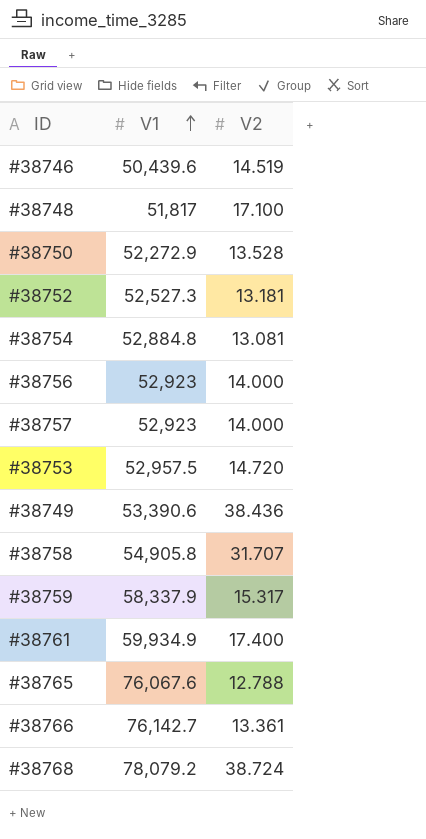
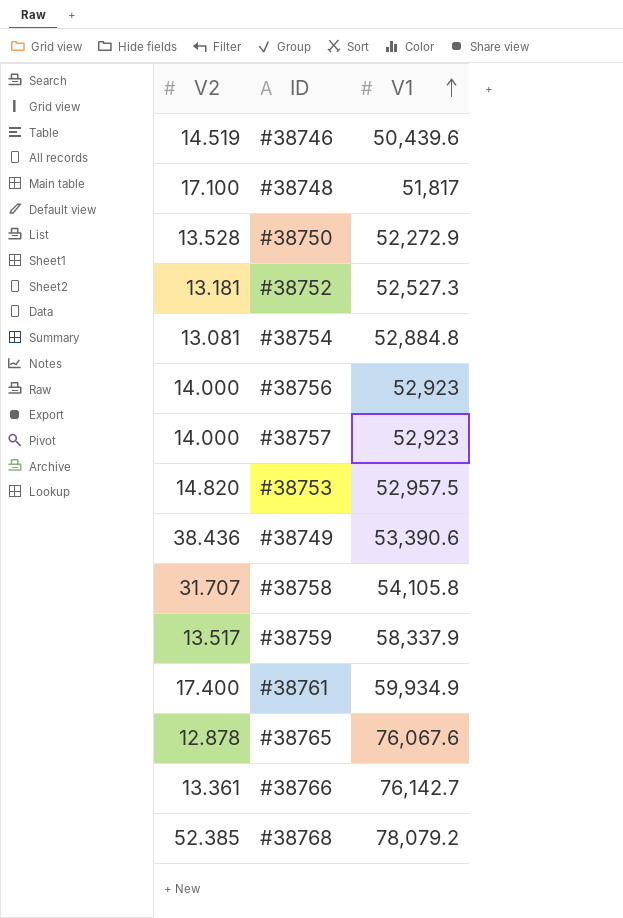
column V2 | position: 3 -> 1
#38753 | V2: 14.720 -> 14.820
#38758 | V1: 54,905.8 -> 54,105.8
#38759 | V2: 15.317 -> 13.517
#38765 | V2: 12.788 -> 12.878
#38768 | V2: 38.724 -> 52.385

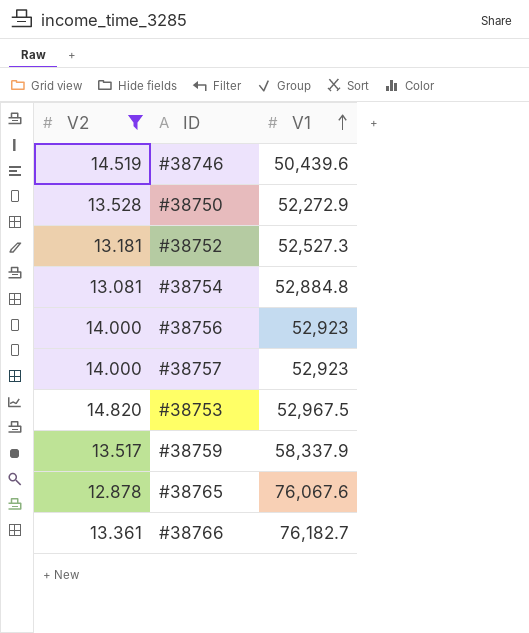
filter: none -> V2 <= 14.820
#38753 | V1: 52,957.5 -> 52,967.5
#38766 | V1: 76,142.7 -> 76,182.7

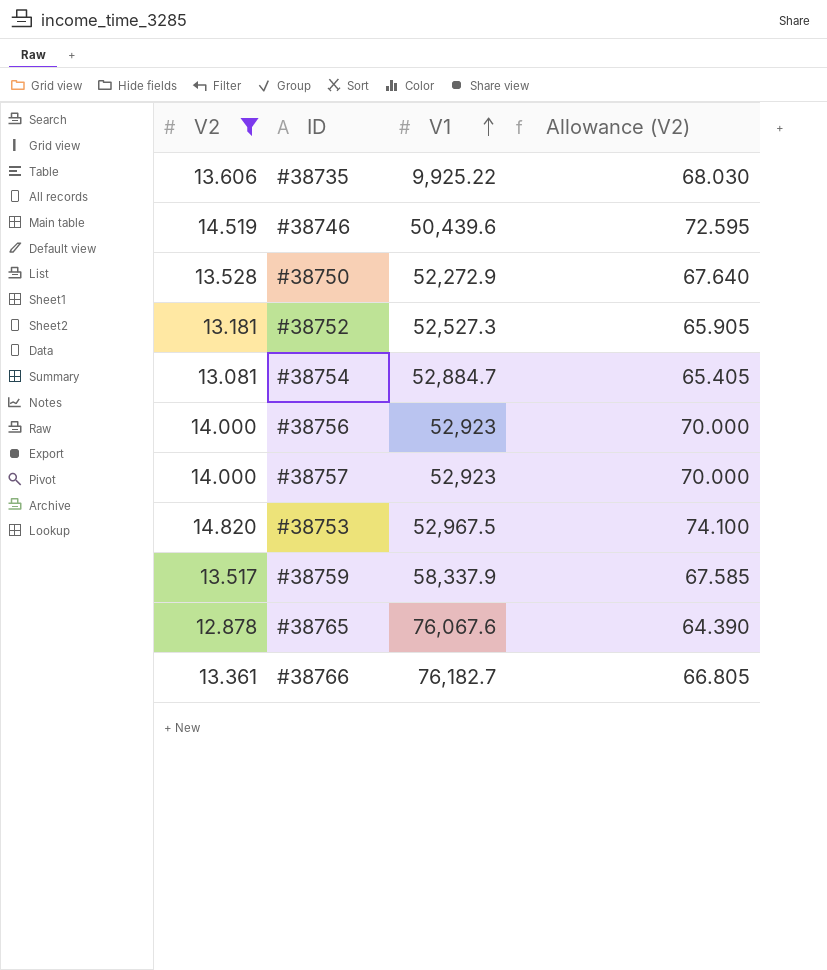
column Allowance (V2) | formula: none -> [V2] * 5
row #38735: none -> 13.606 | 9,925.22 | 68.030
#38754 | V1: 52,884.8 -> 52,884.7

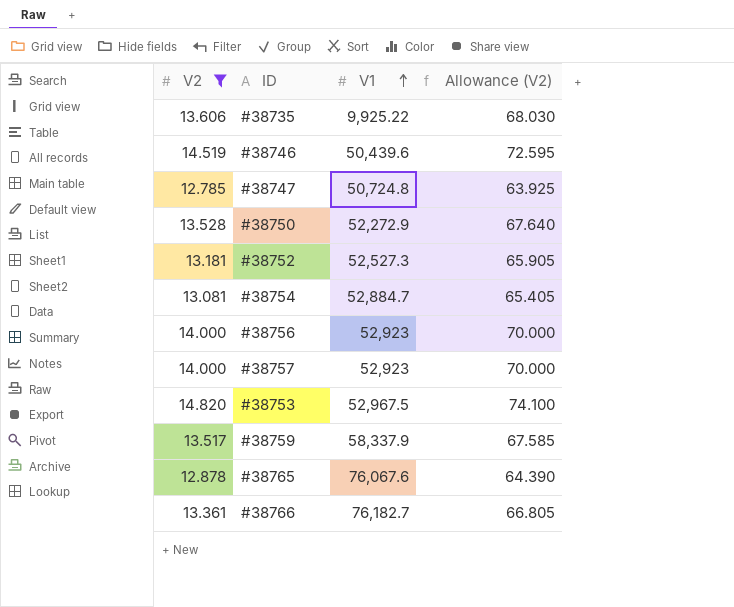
row #38747: none -> 12.785 | 50,724.8 | 63.925

